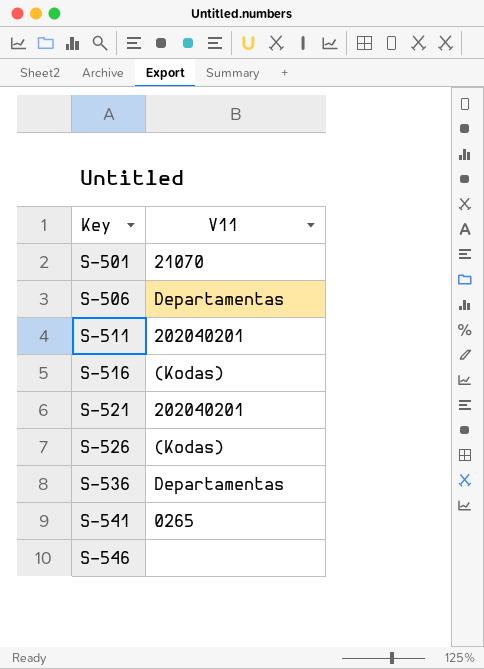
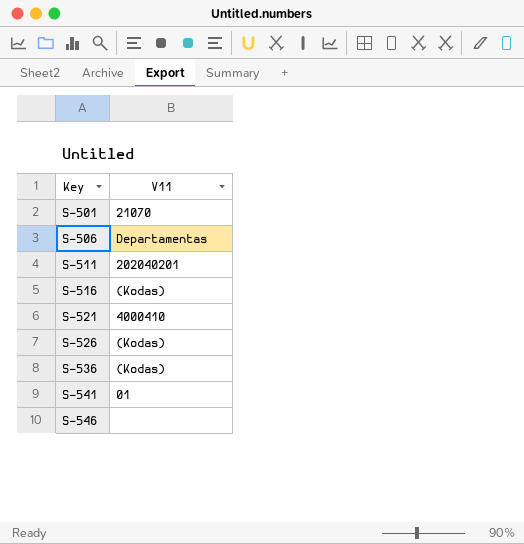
S-521 | V11: 202040201 -> 4000410
S-536 | V11: Departamentas -> (Kodas)
S-541 | V11: 0265 -> 01

